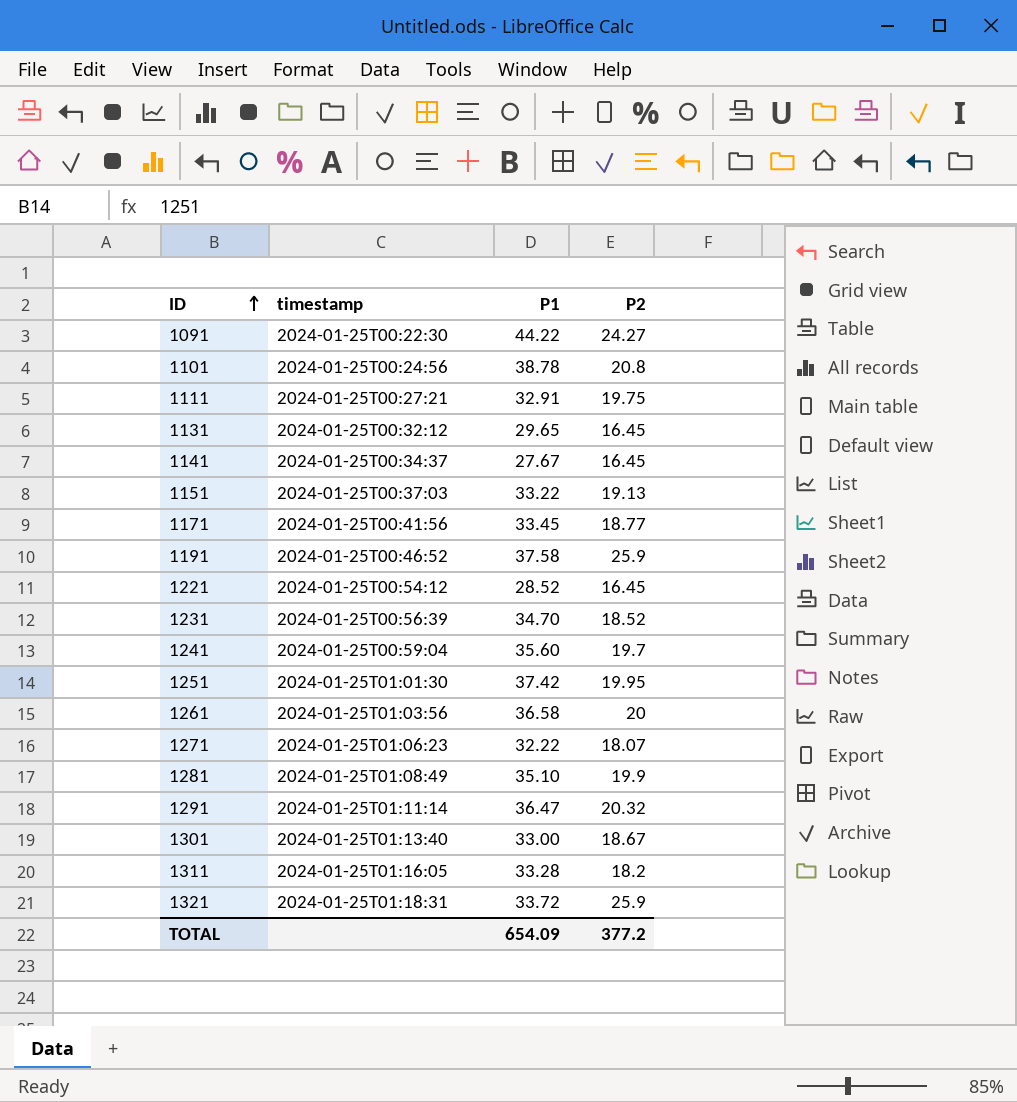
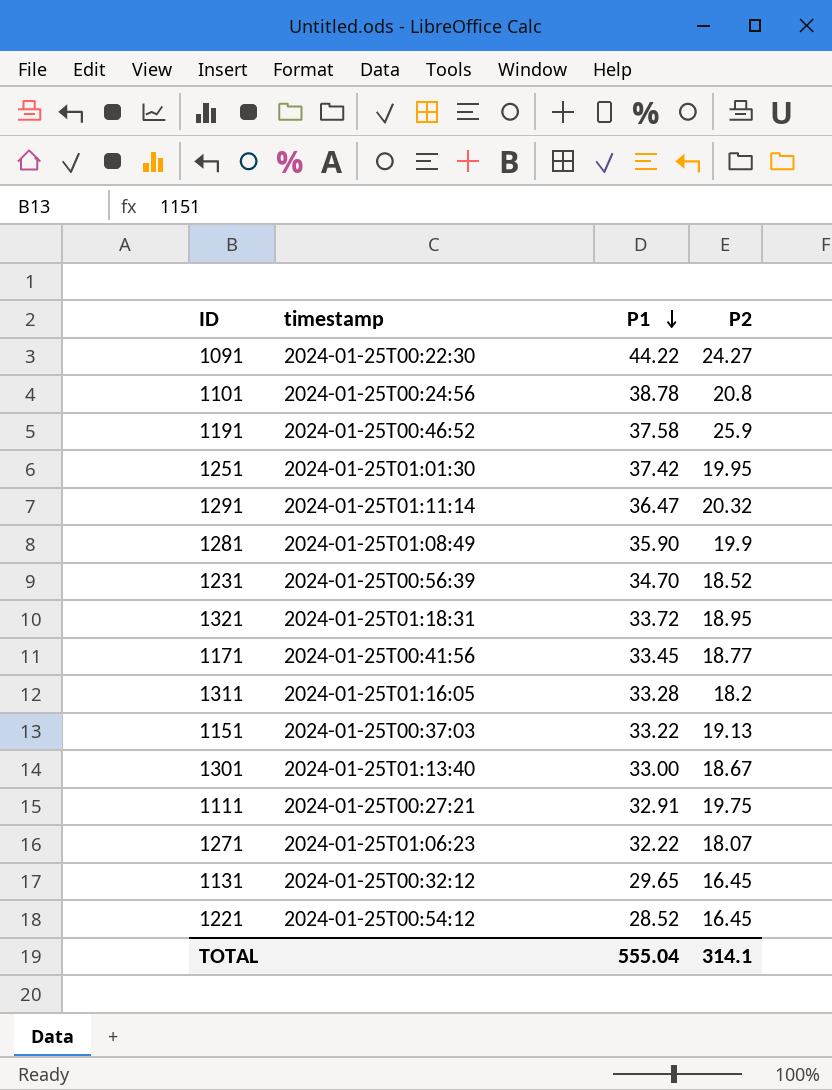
row order: ID ascending -> P1 descending
row 1141: 2024-01-25T00:34:37 | 27.67 | 16.45 -> none
row 1241: 2024-01-25T00:59:04 | 35.60 | 19.7 -> none
row 1261: 2024-01-25T01:03:56 | 36.58 | 20 -> none
1281 | P1: 35.10 -> 35.90
1321 | P2: 25.9 -> 18.95
TOTAL | P1: 654.09 -> 555.04
TOTAL | P2: 377.2 -> 314.1

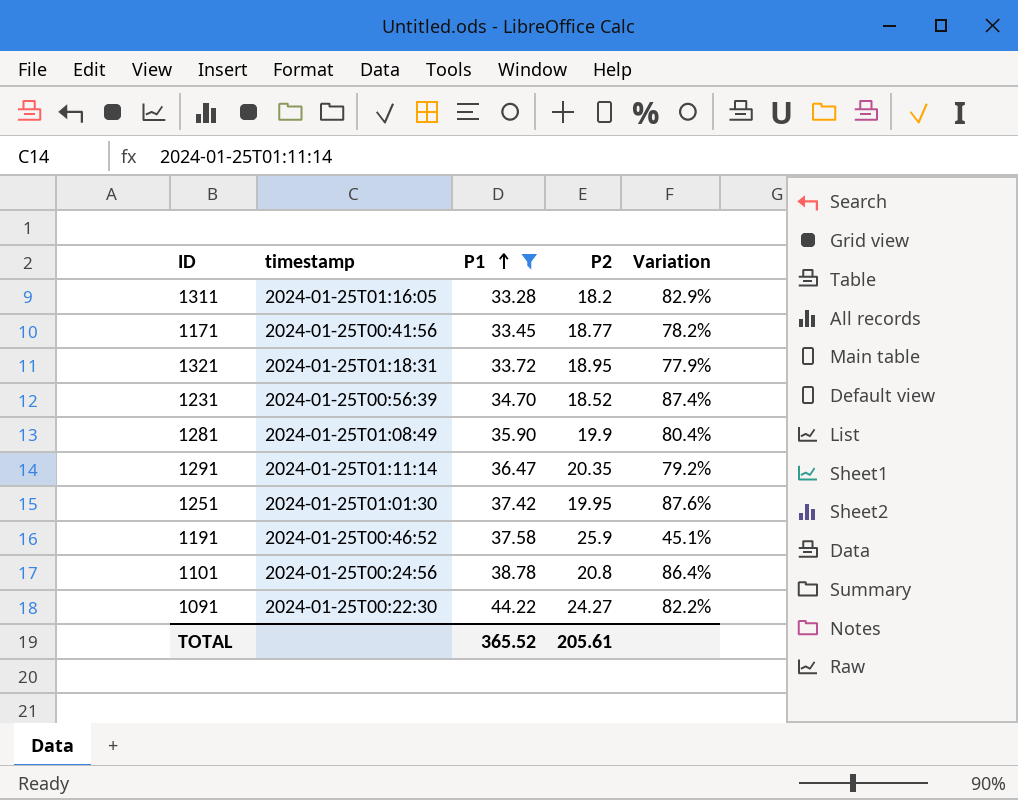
filter: none -> P1 >= 33.28
row order: P1 descending -> P1 ascending
column Variation | formula: none -> ([P1] - [P2]) / [P2]
1291 | P2: 20.32 -> 20.35
TOTAL | P1: 555.04 -> 365.52
TOTAL | P2: 314.1 -> 205.61

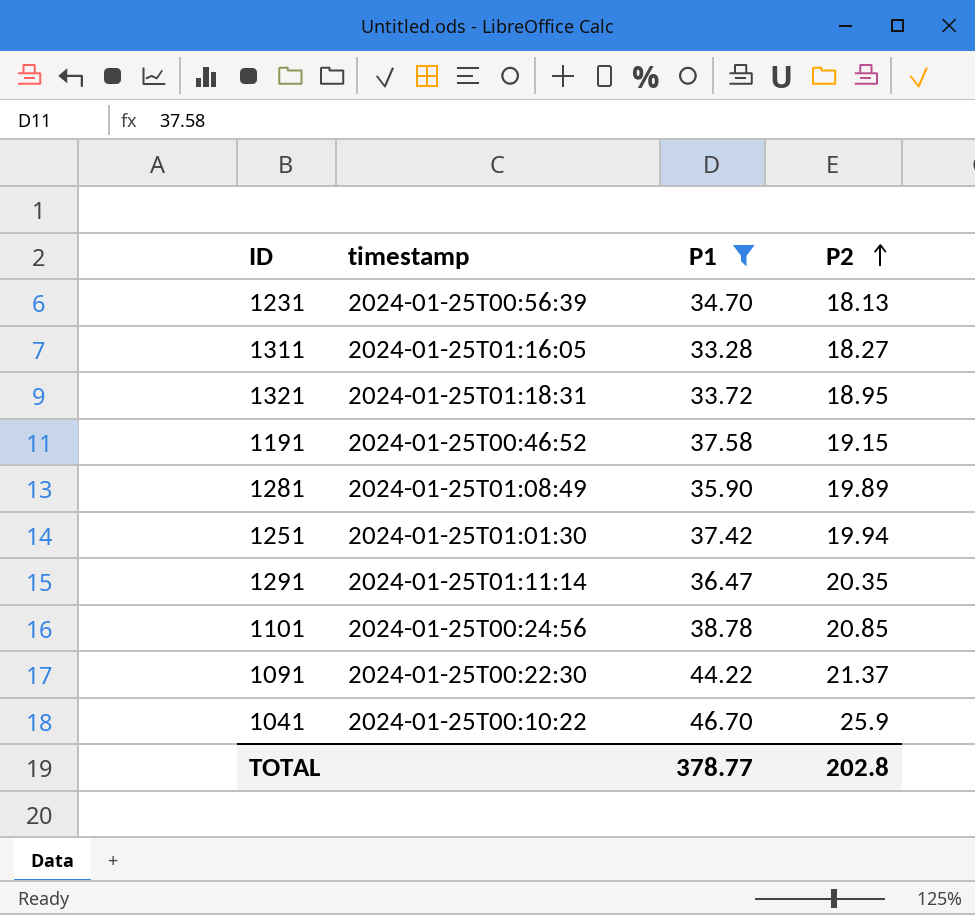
row order: P1 ascending -> P2 ascending
column Variation | formula: ([P1] - [P2]) / [P2] -> none
row 1171: 2024-01-25T00:41:56 | 33.45 | 18.77 | 78.2% -> none
1231 | P2: 18.52 -> 18.13
1311 | P2: 18.2 -> 18.27
1191 | P2: 25.9 -> 19.15
1281 | P2: 19.9 -> 19.89
1251 | P2: 19.95 -> 19.94
1101 | P2: 20.8 -> 20.85
1091 | P2: 24.27 -> 21.37
row 1041: none -> 2024-01-25T00:10:22 | 46.70 | 25.9
TOTAL | P1: 365.52 -> 378.77
TOTAL | P2: 205.61 -> 202.8

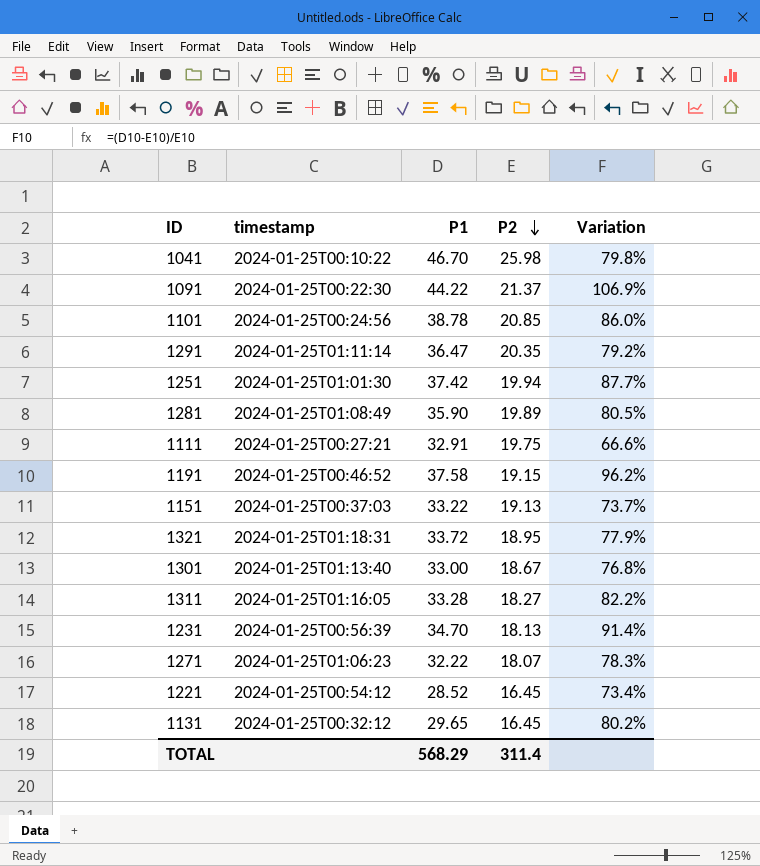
filter: P1 >= 33.28 -> none
row order: P2 ascending -> P2 descending
column Variation | formula: none -> ([P1] - [P2]) / [P2]
1041 | P2: 25.9 -> 25.98
TOTAL | P1: 378.77 -> 568.29
TOTAL | P2: 202.8 -> 311.4

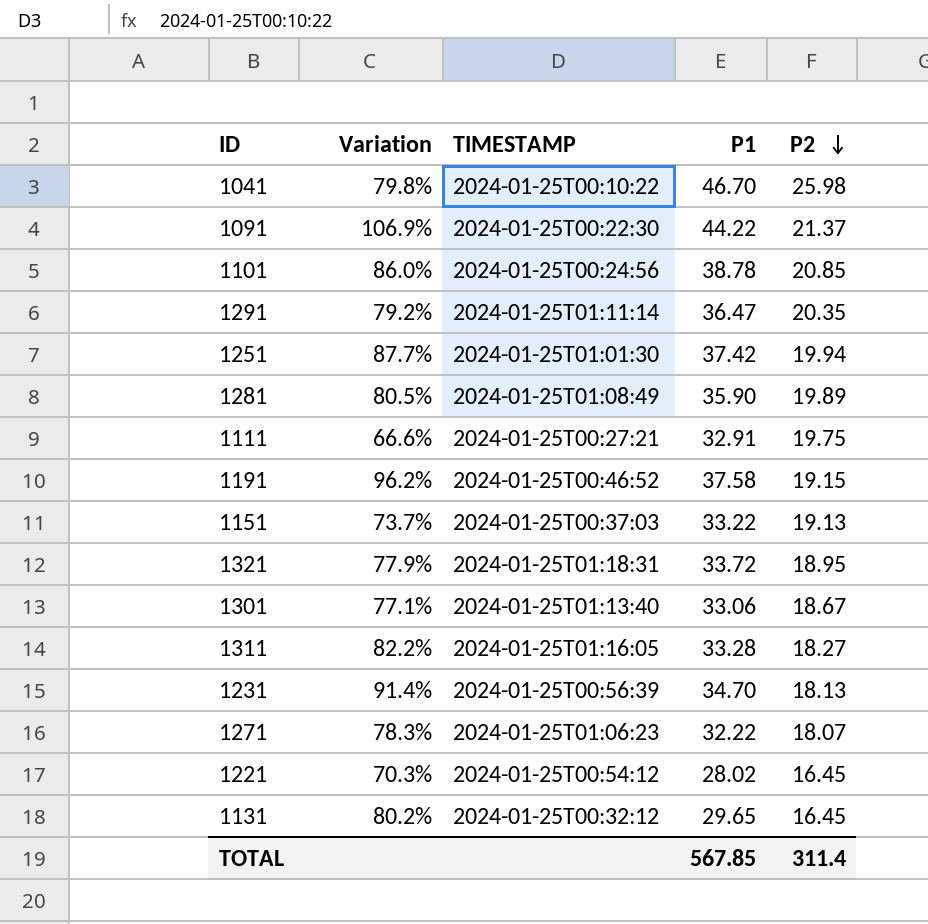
column Variation | position: 5 -> 2
column name: timestamp -> TIMESTAMP
1301 | Variation: 76.8% -> 77.1%
1301 | P1: 33.00 -> 33.06
1221 | Variation: 73.4% -> 70.3%
1221 | P1: 28.52 -> 28.02
TOTAL | P1: 568.29 -> 567.85

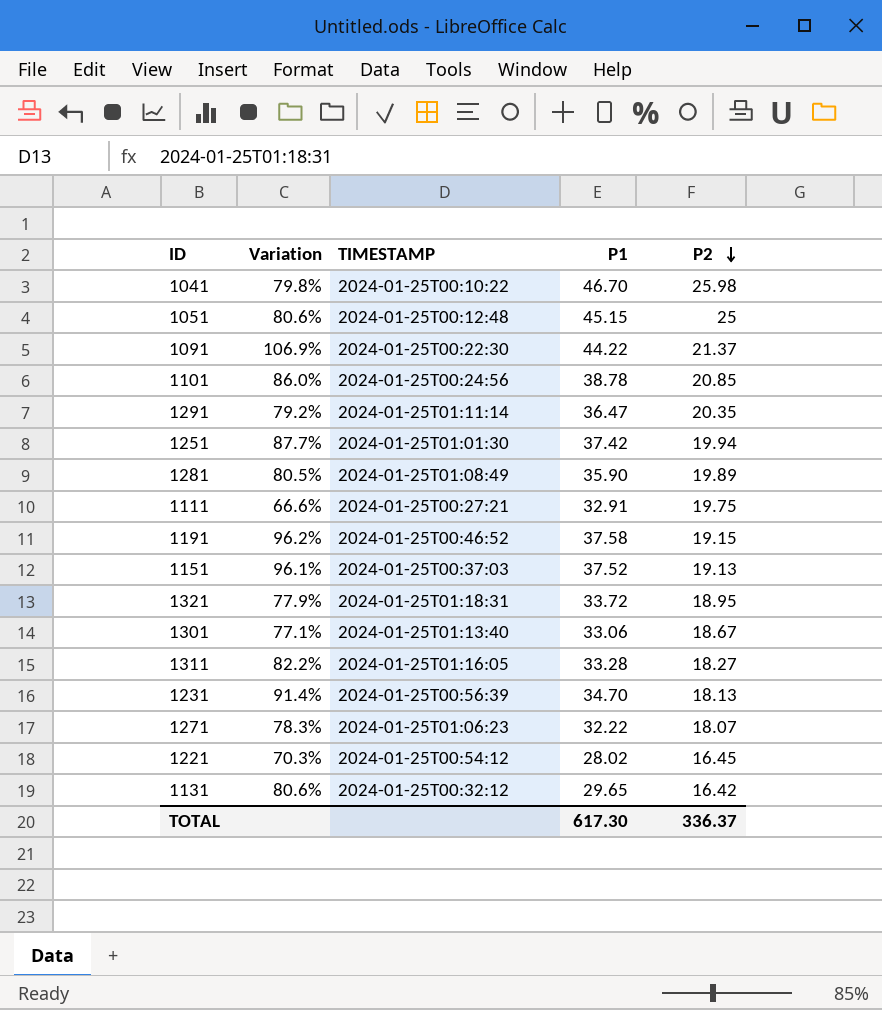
row 1051: none -> 80.6% | 2024-01-25T00:12:48 | 45.15 | 25
1151 | Variation: 73.7% -> 96.1%
1151 | P1: 33.22 -> 37.52
1131 | Variation: 80.2% -> 80.6%
1131 | P2: 16.45 -> 16.42
TOTAL | P1: 567.85 -> 617.30
TOTAL | P2: 311.4 -> 336.37

